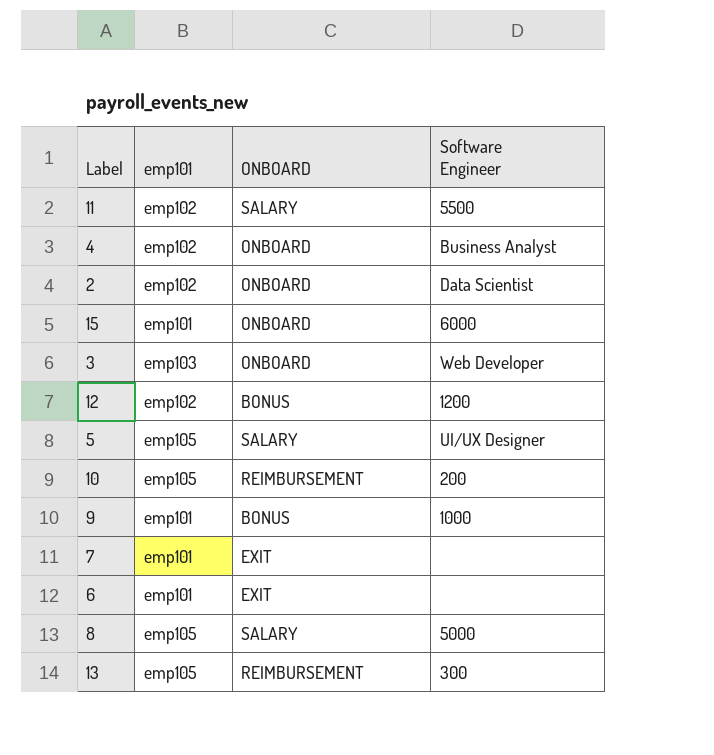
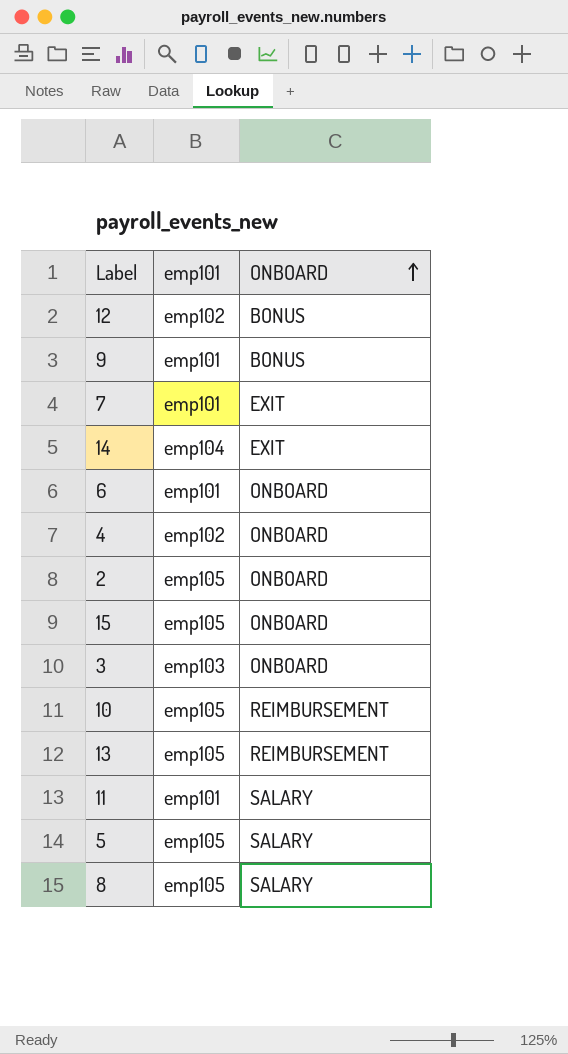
row order: none -> ONBOARD ascending
column Software Engineer | position: 4 -> none
row 14: none -> emp104 | EXIT
6 | ONBOARD: EXIT -> ONBOARD
2 | emp101: emp102 -> emp105
15 | emp101: emp101 -> emp105
11 | emp101: emp102 -> emp101

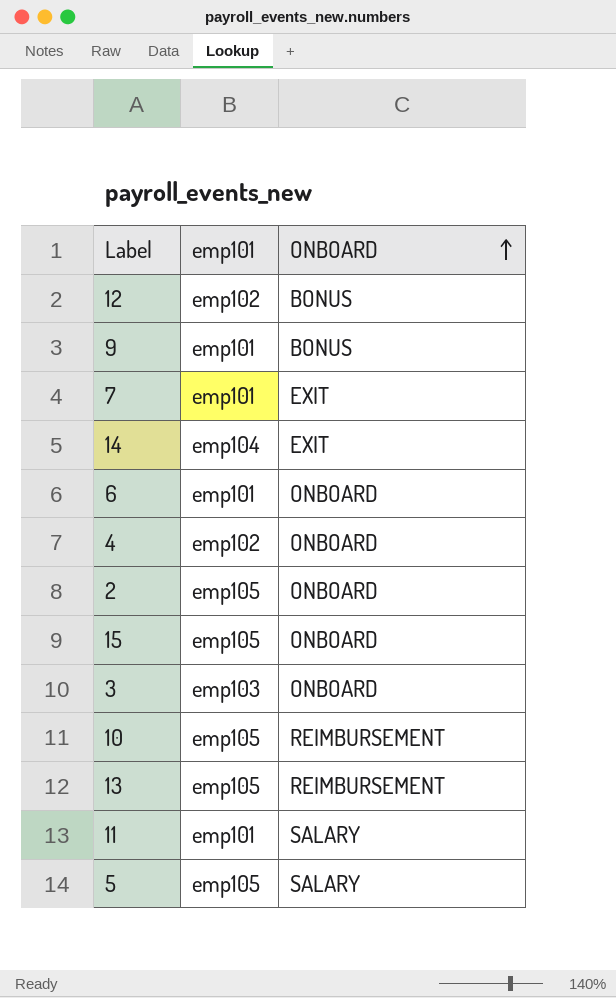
row 8: emp105 | SALARY -> none

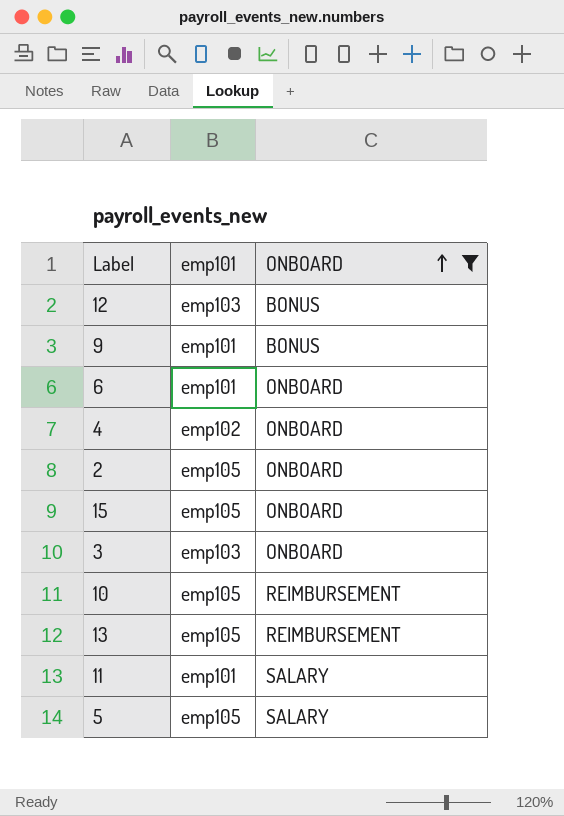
filter: none -> ONBOARD != EXIT
12 | emp101: emp102 -> emp103

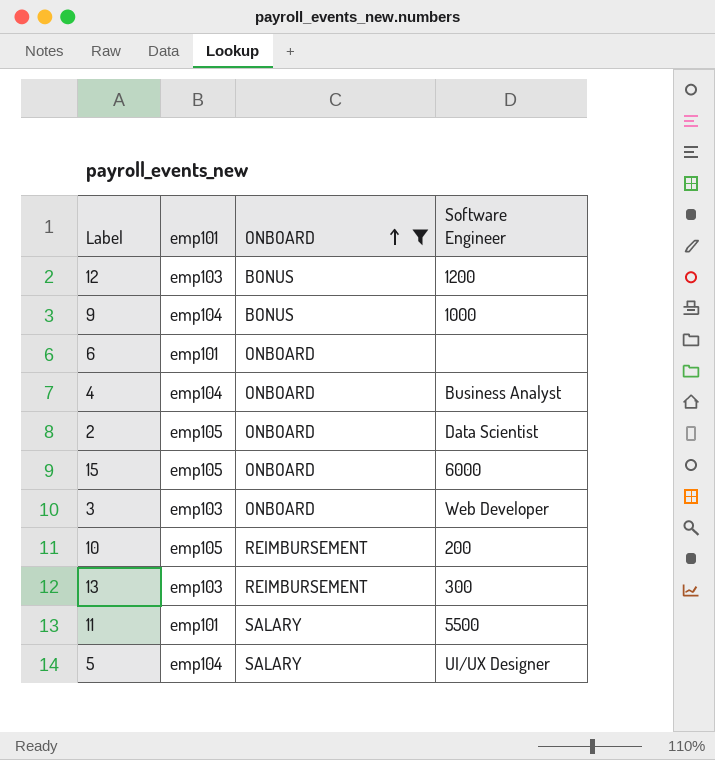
column Software Engineer | position: none -> 4
9 | emp101: emp101 -> emp104
4 | emp101: emp102 -> emp104
13 | emp101: emp105 -> emp103
5 | emp101: emp105 -> emp104

